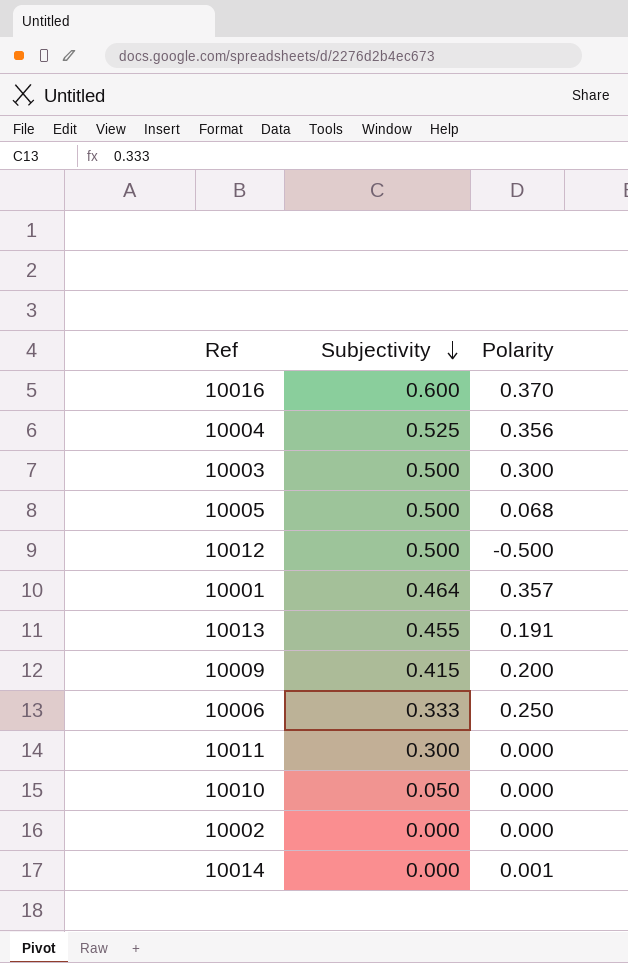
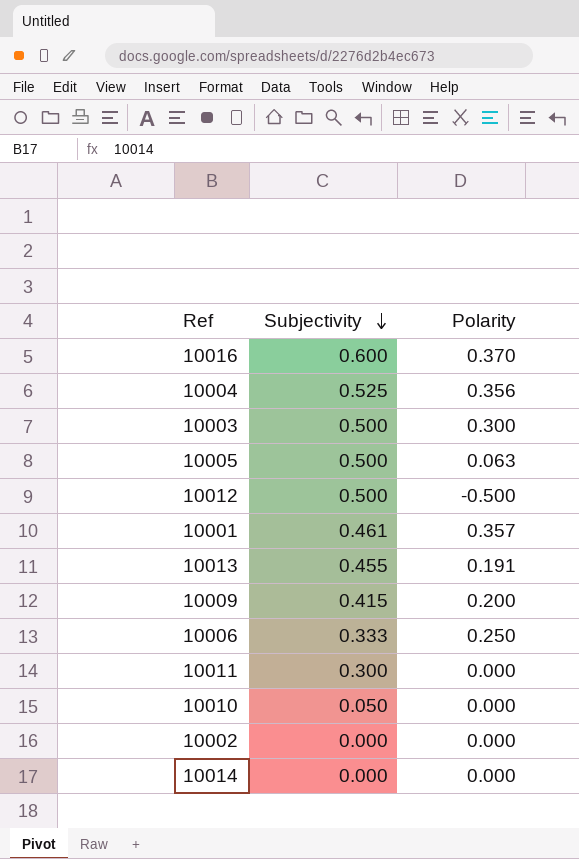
10005 | Polarity: 0.068 -> 0.063
10001 | Subjectivity: 0.464 -> 0.461
10014 | Polarity: 0.001 -> 0.000

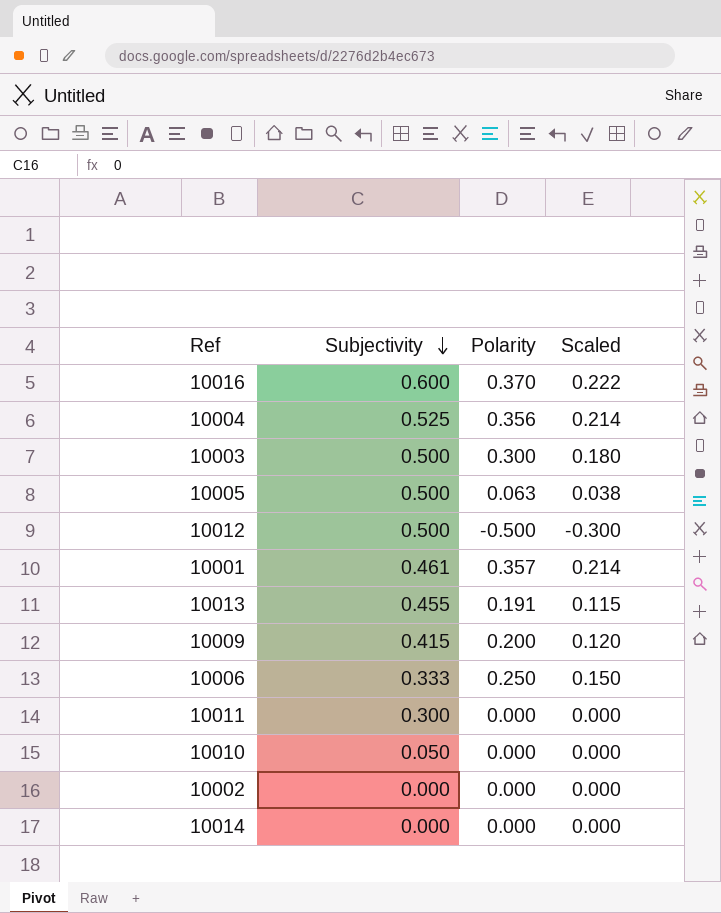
column Scaled | formula: none -> [Polarity] * 0.6

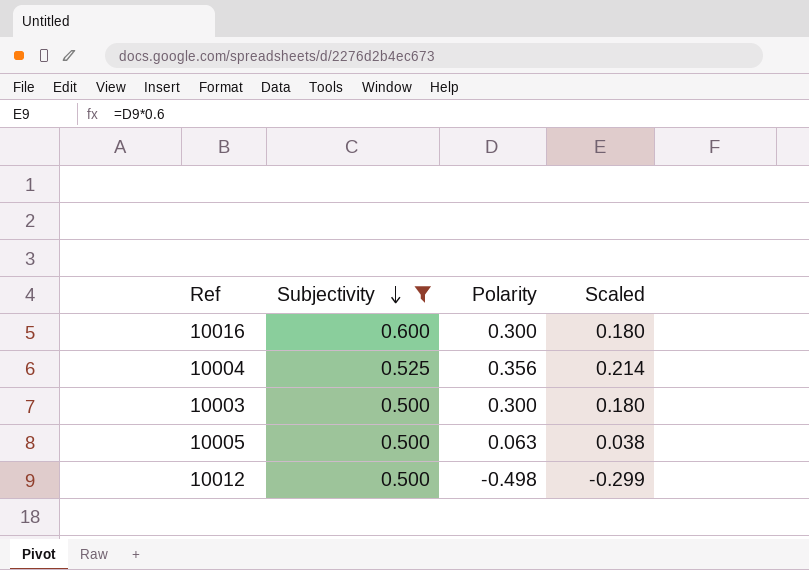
filter: none -> Subjectivity >= 0.500
10016 | Polarity: 0.370 -> 0.300
10016 | Scaled: 0.222 -> 0.180
10012 | Polarity: -0.500 -> -0.498
10012 | Scaled: -0.300 -> -0.299

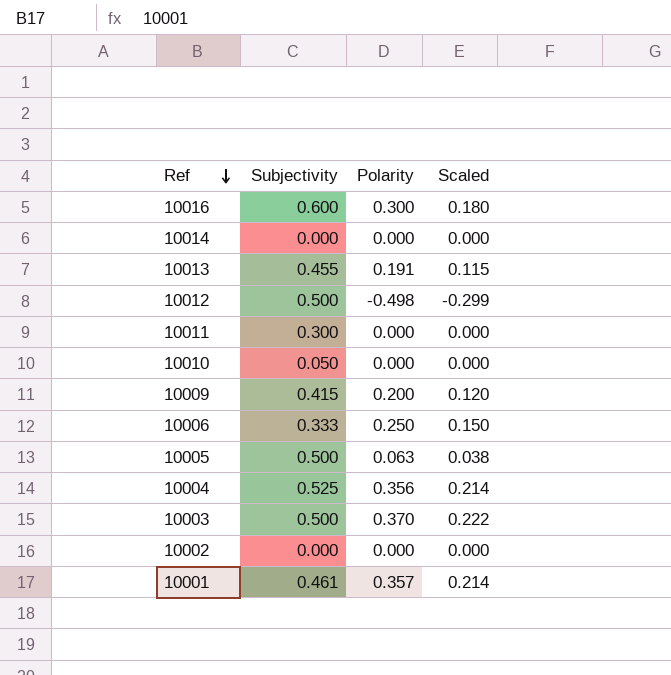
filter: Subjectivity >= 0.500 -> none
row order: Subjectivity descending -> Ref descending
10003 | Polarity: 0.300 -> 0.370
10003 | Scaled: 0.180 -> 0.222

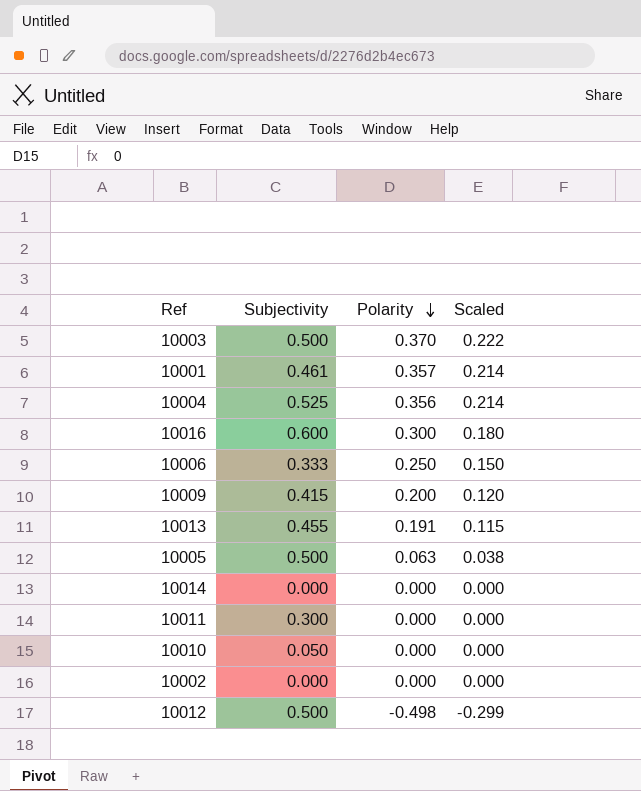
row order: Ref descending -> Polarity descending

